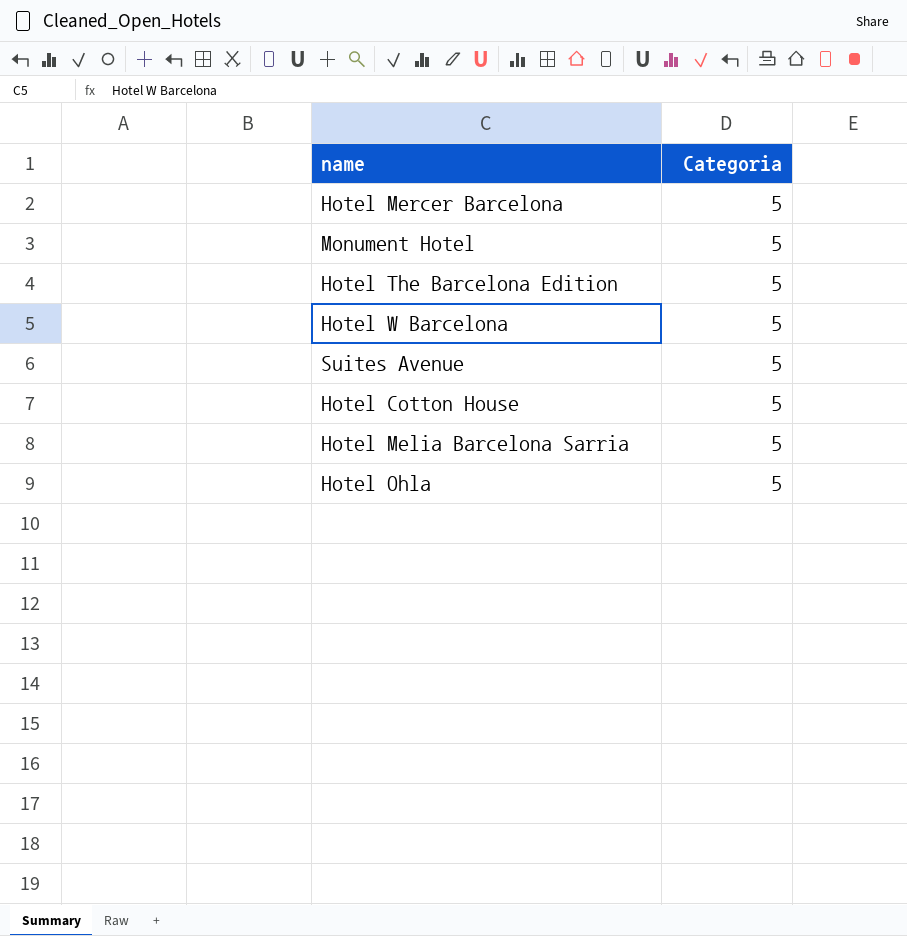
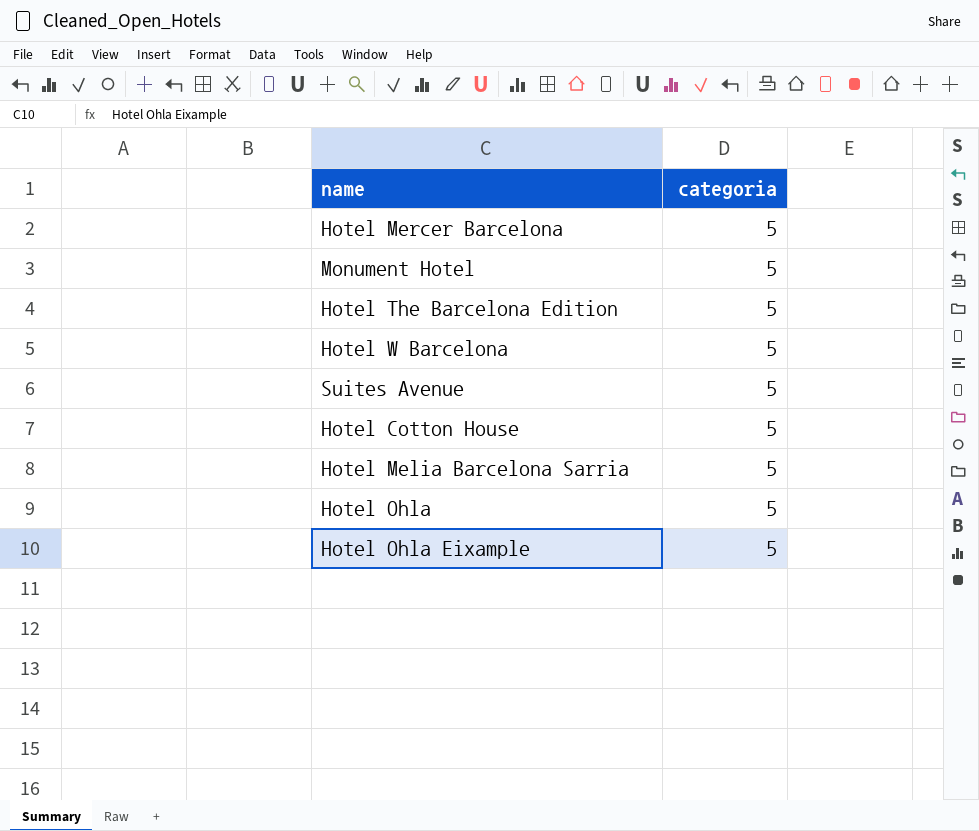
column name: Categoria -> categoria
row Hotel Ohla Eixample: none -> 5

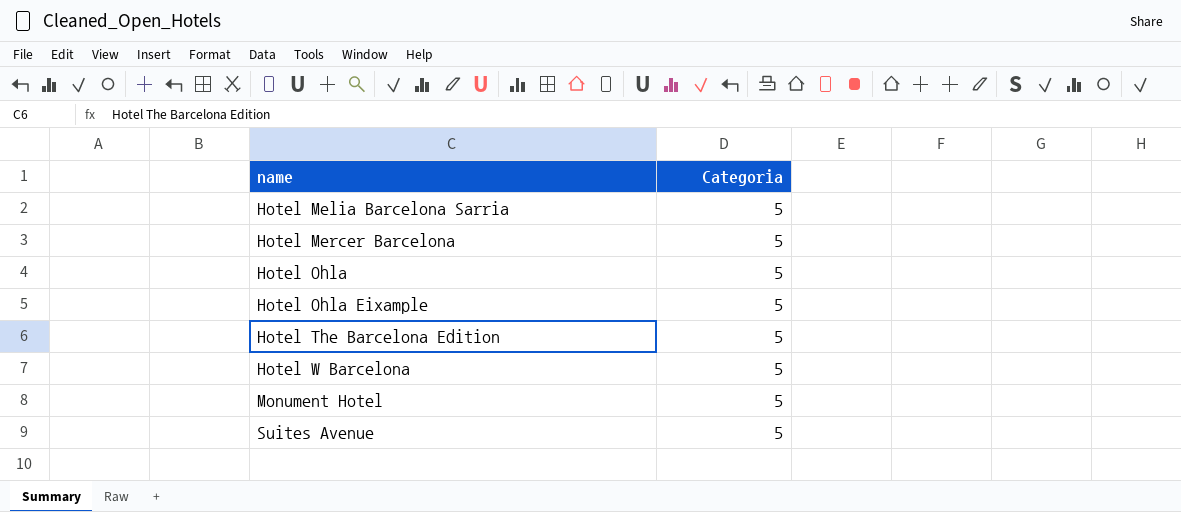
row order: none -> name ascending
column name: categoria -> Categoria
row Hotel Cotton House: 5 -> none

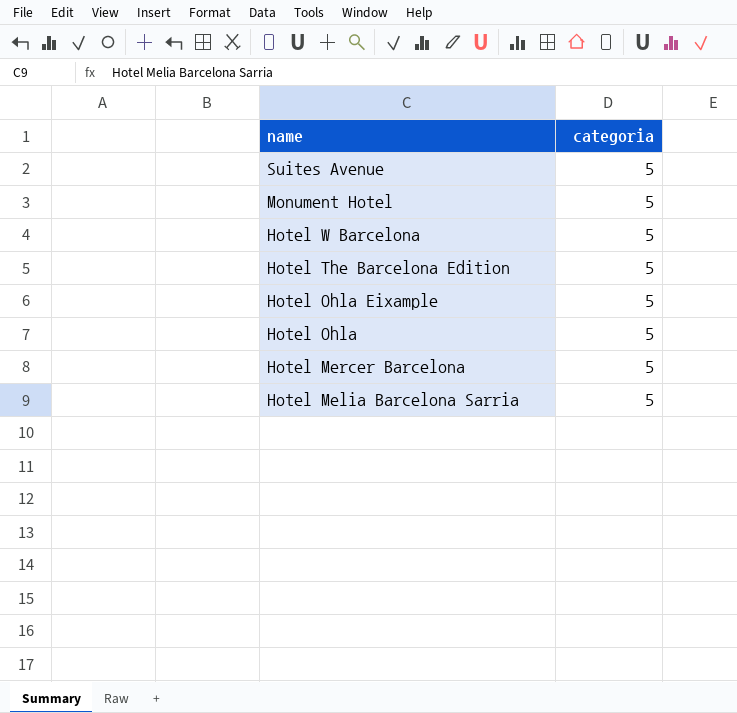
row order: name ascending -> name descending
column name: Categoria -> categoria

